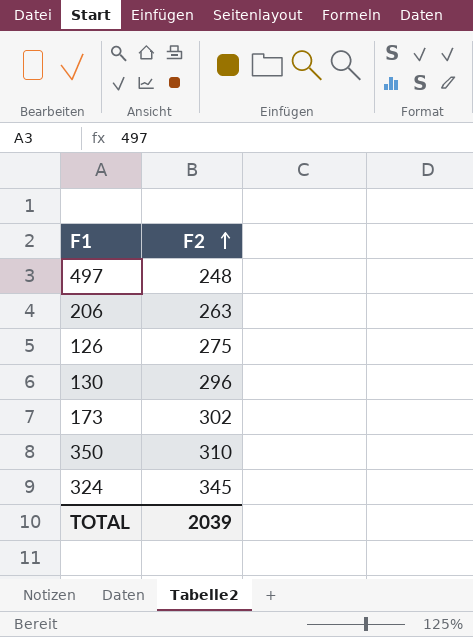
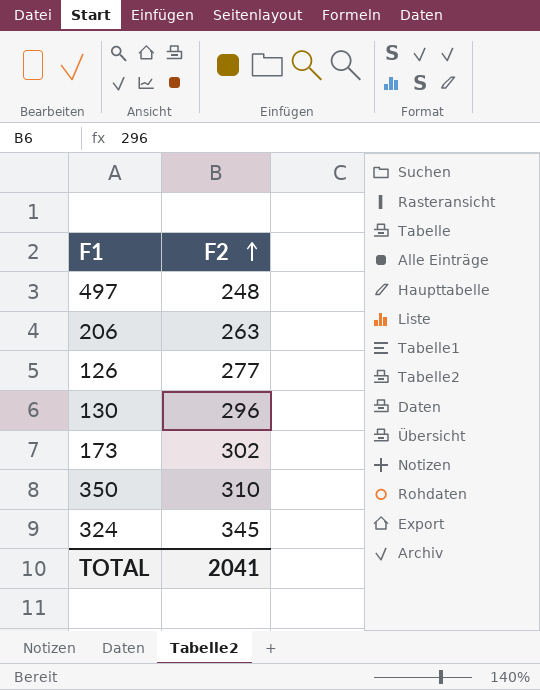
126 | F2: 275 -> 277
TOTAL | F2: 2039 -> 2041

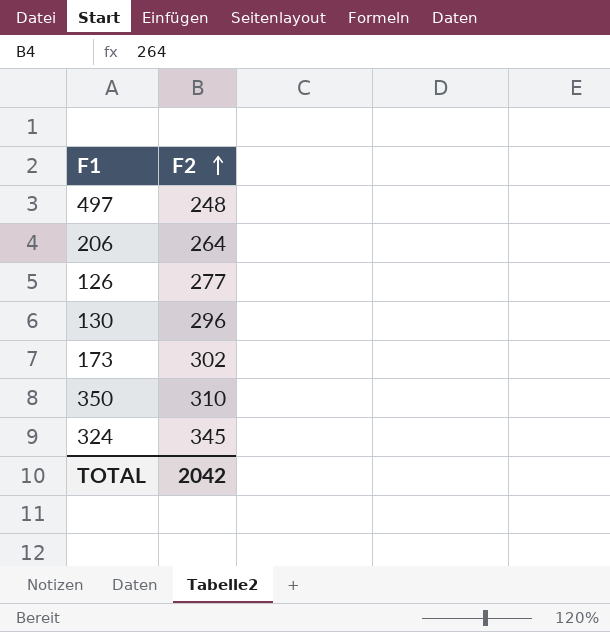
206 | F2: 263 -> 264
TOTAL | F2: 2041 -> 2042

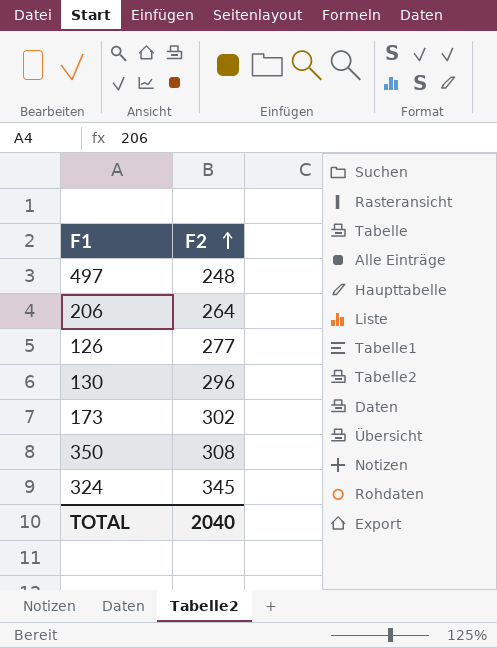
350 | F2: 310 -> 308
TOTAL | F2: 2042 -> 2040

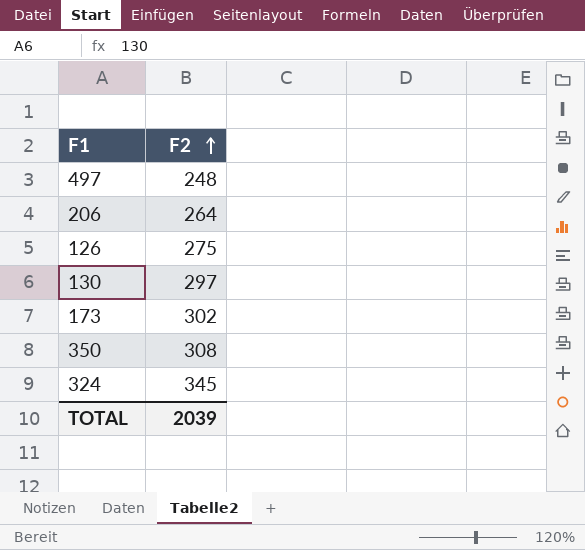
126 | F2: 277 -> 275
130 | F2: 296 -> 297
TOTAL | F2: 2040 -> 2039

